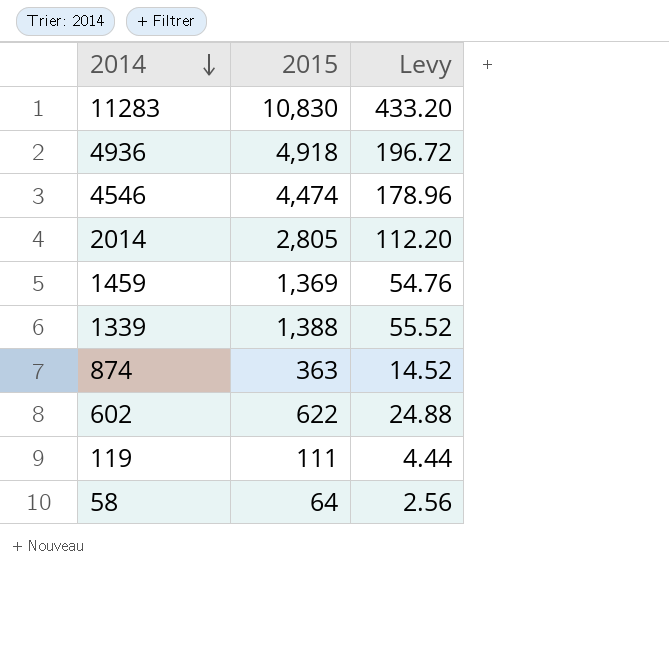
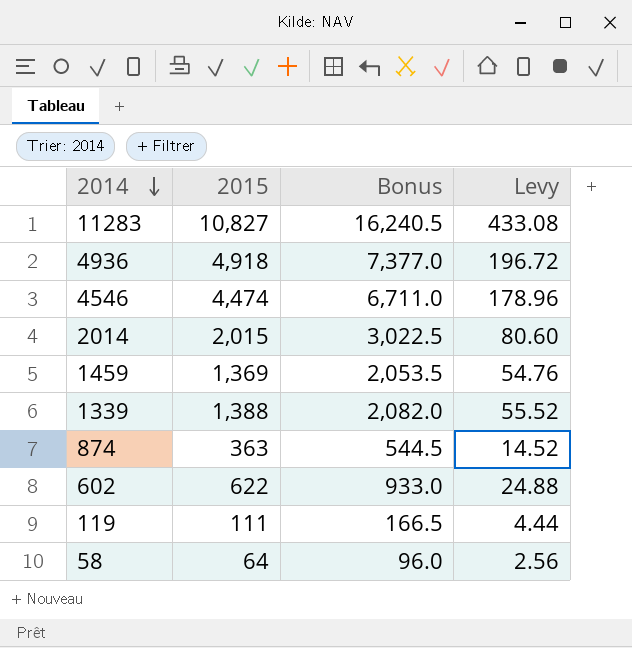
column Bonus | formula: none -> [2015] * 1.5
11283 | 2015: 10,830 -> 10,827
11283 | Levy: 433.20 -> 433.08
2014 | 2015: 2,805 -> 2,015
2014 | Levy: 112.20 -> 80.60

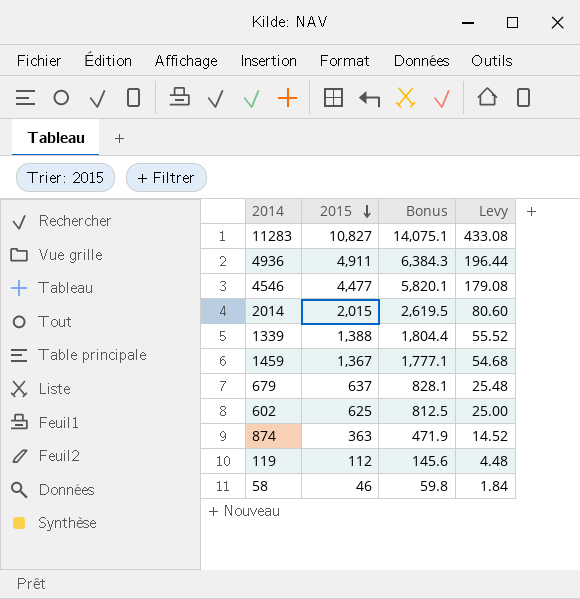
row order: 2014 descending -> 2015 descending
column Bonus | formula: [2015] * 1.5 -> [2015] * 1.3
4936 | 2015: 4,918 -> 4,911
4936 | Levy: 196.72 -> 196.44
4546 | 2015: 4,474 -> 4,477
4546 | Levy: 178.96 -> 179.08
1459 | 2015: 1,369 -> 1,367
1459 | Levy: 54.76 -> 54.68
row 679: none -> 637 | 828.1 | 25.48
602 | 2015: 622 -> 625
602 | Levy: 24.88 -> 25.00
119 | 2015: 111 -> 112
119 | Levy: 4.44 -> 4.48
58 | 2015: 64 -> 46
58 | Levy: 2.56 -> 1.84

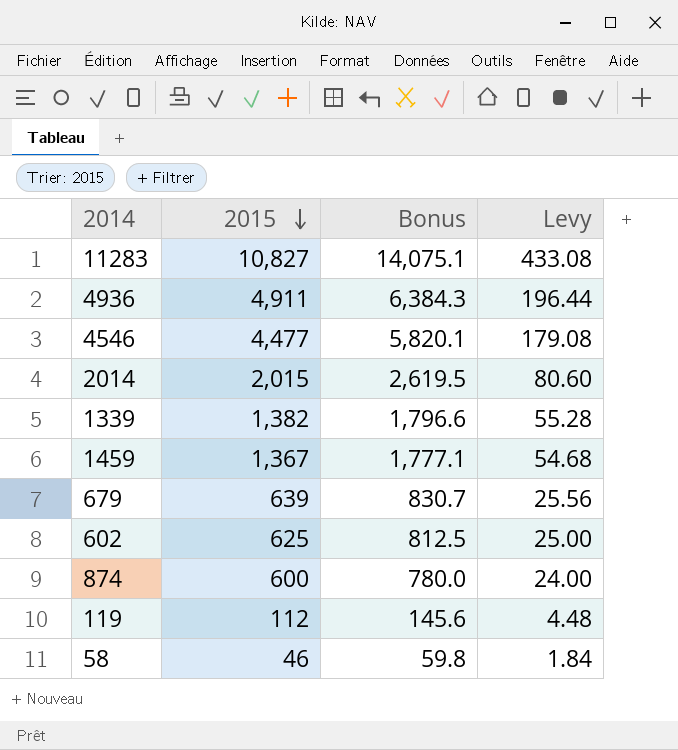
1339 | 2015: 1,388 -> 1,382
1339 | Bonus: 1,804.4 -> 1,796.6
1339 | Levy: 55.52 -> 55.28
679 | 2015: 637 -> 639
679 | Bonus: 828.1 -> 830.7
679 | Levy: 25.48 -> 25.56
874 | 2015: 363 -> 600
874 | Bonus: 471.9 -> 780.0
874 | Levy: 14.52 -> 24.00

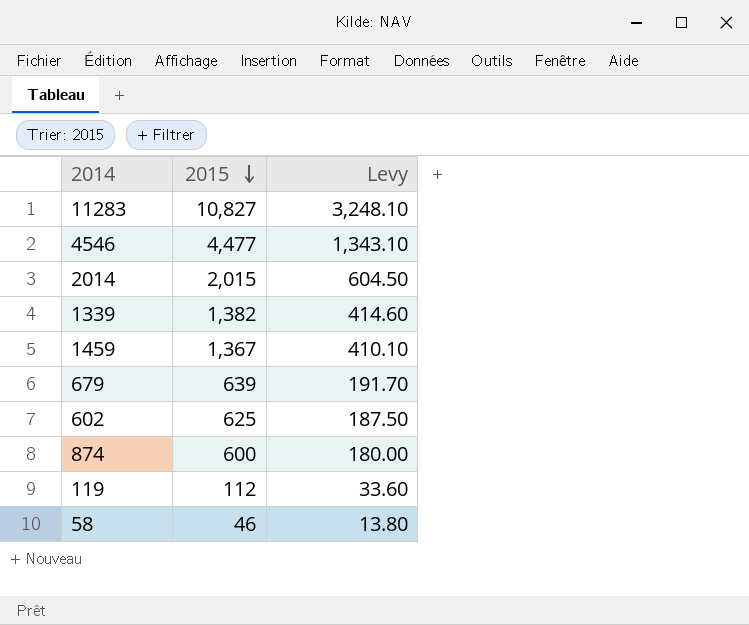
column Bonus | formula: [2015] * 1.3 -> none
column Levy | formula: [2015] * 0.04 -> [2015] * 0.3
row 4936: 4,911 | 6,384.3 | 196.44 -> none

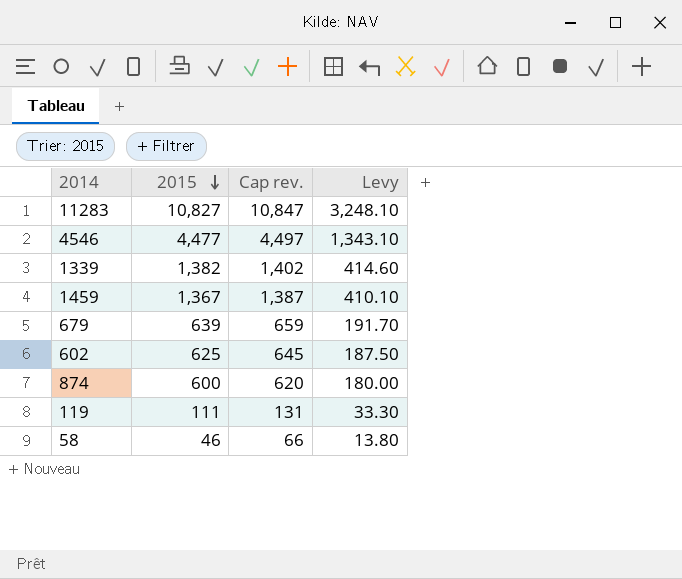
column Cap rev. | formula: none -> [2015] + 20
row 2014: 2,015 | 604.50 -> none
119 | 2015: 112 -> 111
119 | Levy: 33.60 -> 33.30

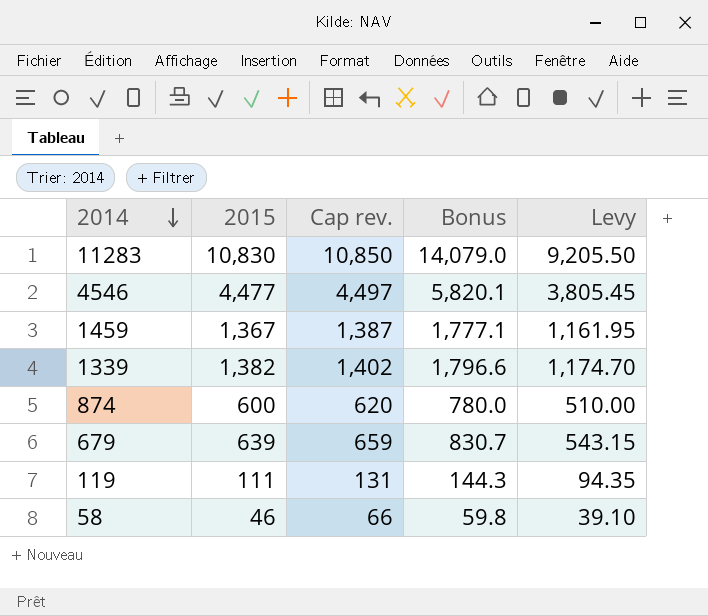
row order: 2015 descending -> 2014 descending
column Bonus | formula: none -> [2015] * 1.3
column Levy | formula: [2015] * 0.3 -> [2015] * 0.85
row 602: 625 | 645 | 187.50 -> none
11283 | 2015: 10,827 -> 10,830
11283 | Cap rev.: 10,847 -> 10,850

